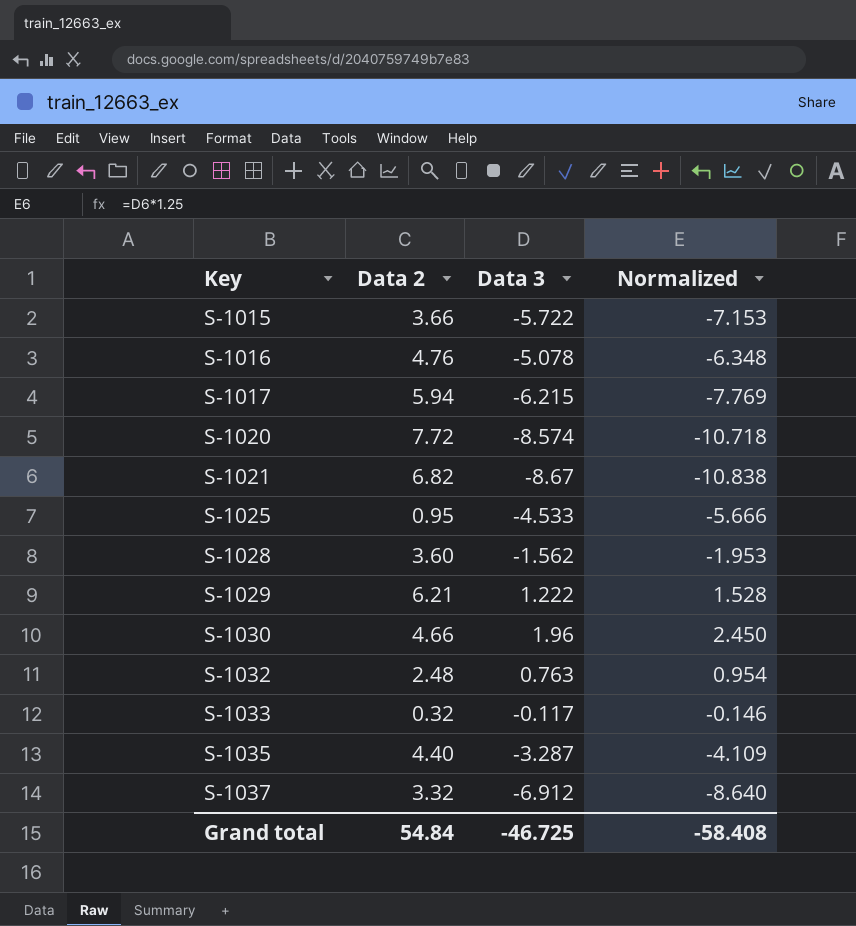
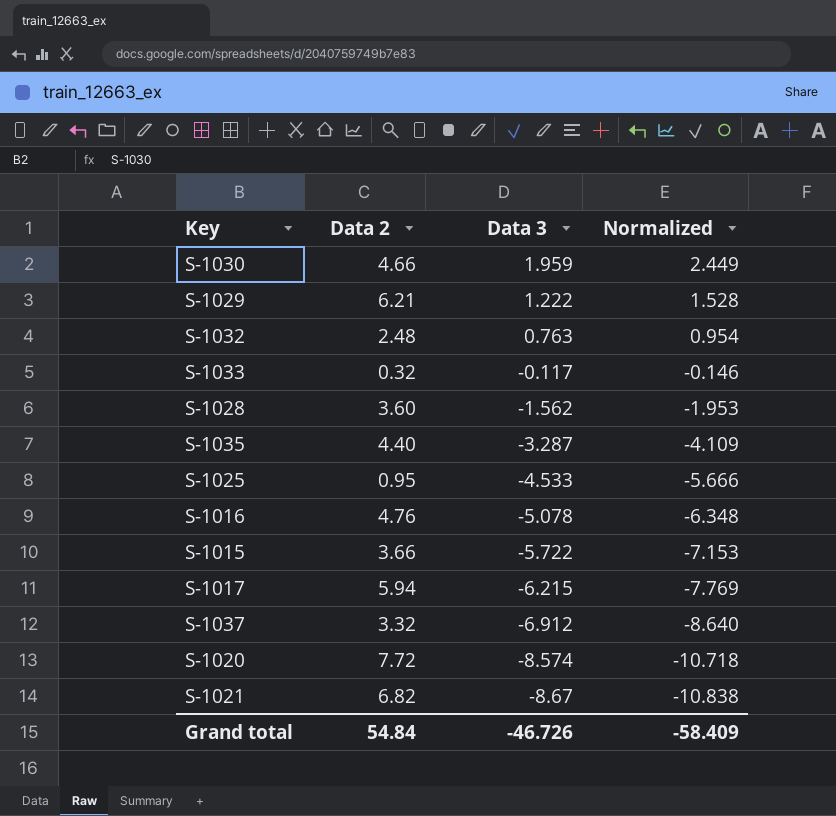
row order: Key ascending -> Data 3 descending
S-1030 | Data 3: 1.96 -> 1.959
S-1030 | Normalized: 2.450 -> 2.449
Grand total | Data 3: -46.725 -> -46.726
Grand total | Normalized: -58.408 -> -58.409

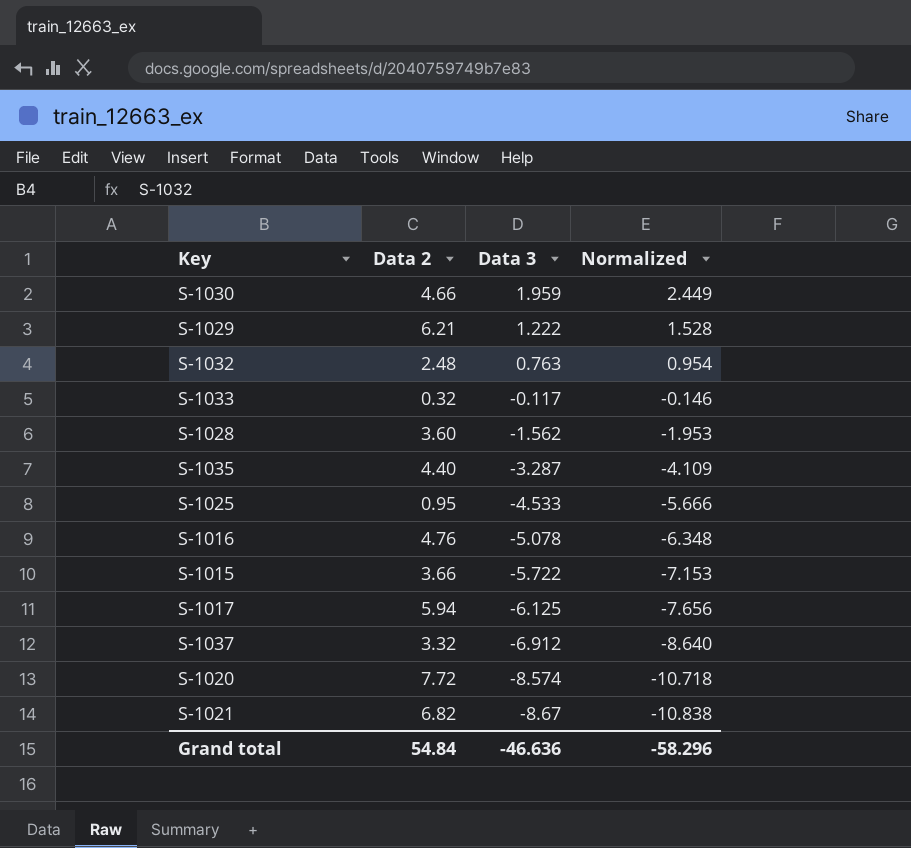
S-1017 | Data 3: -6.215 -> -6.125
S-1017 | Normalized: -7.769 -> -7.656
Grand total | Data 3: -46.726 -> -46.636
Grand total | Normalized: -58.409 -> -58.296

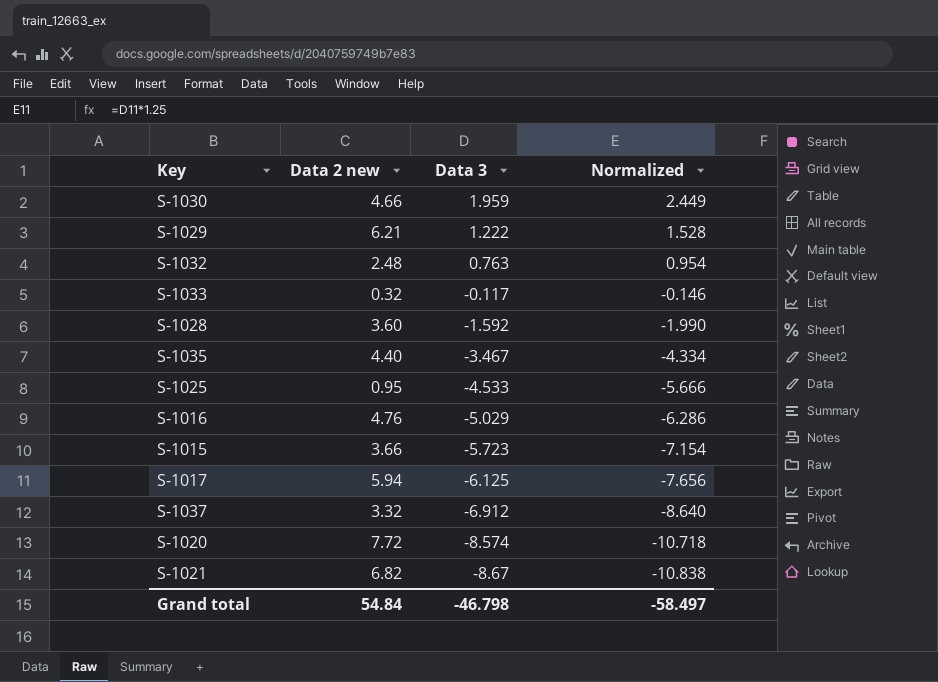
column name: Data 2 -> Data 2 new
S-1028 | Data 3: -1.562 -> -1.592
S-1028 | Normalized: -1.953 -> -1.990
S-1035 | Data 3: -3.287 -> -3.467
S-1035 | Normalized: -4.109 -> -4.334
S-1016 | Data 3: -5.078 -> -5.029
S-1016 | Normalized: -6.348 -> -6.286
S-1015 | Data 3: -5.722 -> -5.723
S-1015 | Normalized: -7.153 -> -7.154
Grand total | Data 3: -46.636 -> -46.798
Grand total | Normalized: -58.296 -> -58.497

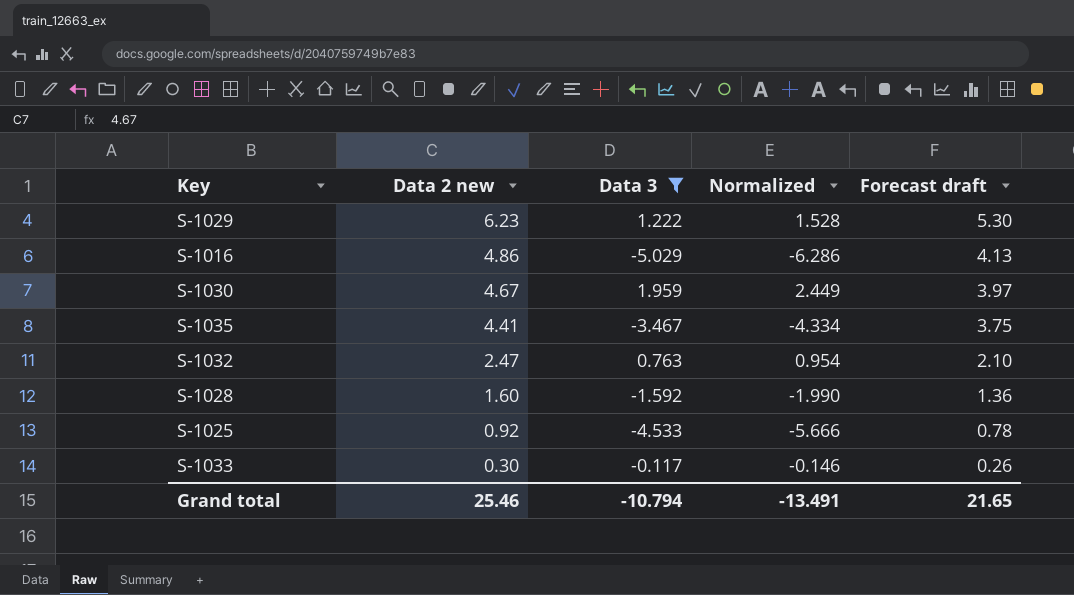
filter: none -> Data 3 >= -5.029
row order: Data 3 descending -> Data 2 new descending
column Forecast draft | formula: none -> [Data 2 new] * 0.85
S-1029 | Data 2 new: 6.21 -> 6.23
S-1016 | Data 2 new: 4.76 -> 4.86
S-1030 | Data 2 new: 4.66 -> 4.67
S-1035 | Data 2 new: 4.40 -> 4.41
S-1032 | Data 2 new: 2.48 -> 2.47
S-1028 | Data 2 new: 3.60 -> 1.60
S-1025 | Data 2 new: 0.95 -> 0.92
S-1033 | Data 2 new: 0.32 -> 0.30
Grand total | Data 2 new: 54.84 -> 25.46
Grand total | Data 3: -46.798 -> -10.794
Grand total | Normalized: -58.497 -> -13.491

